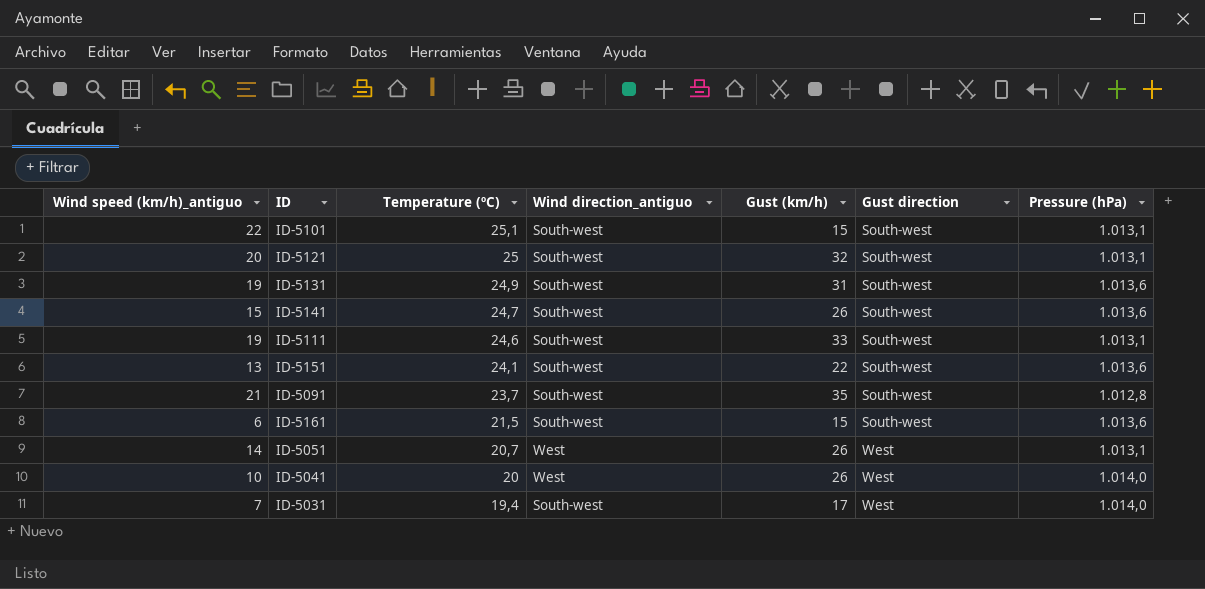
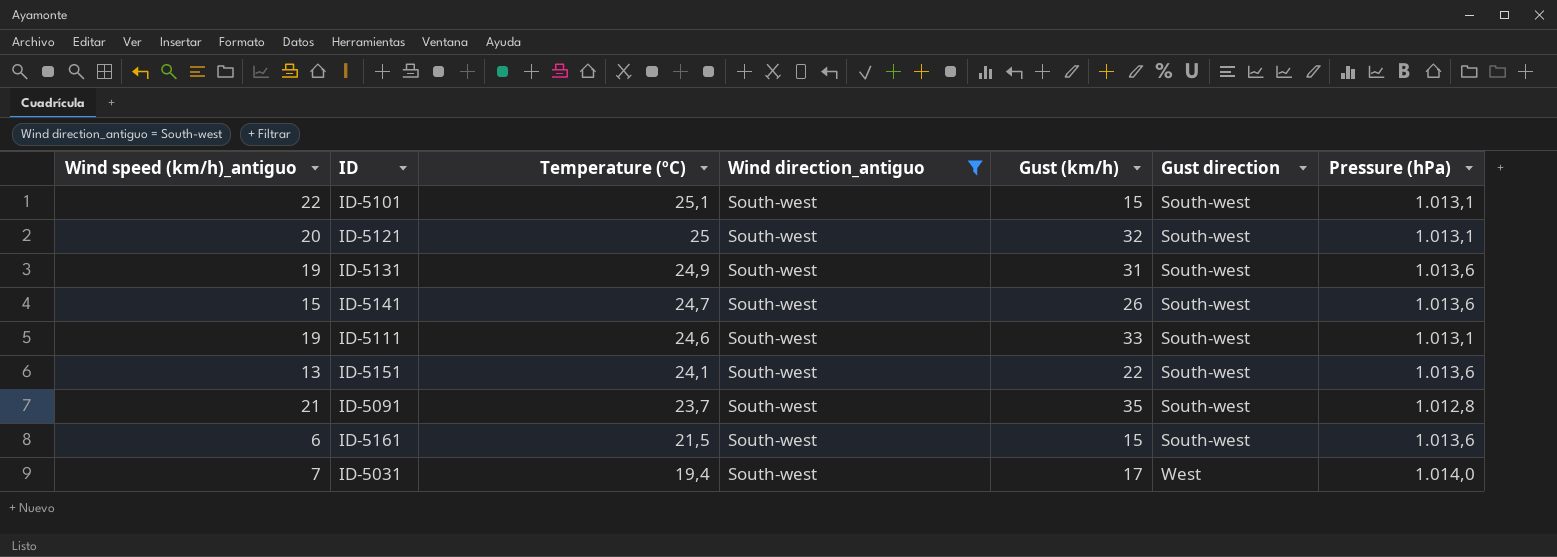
filter: none -> Wind direction_antiguo = South-west

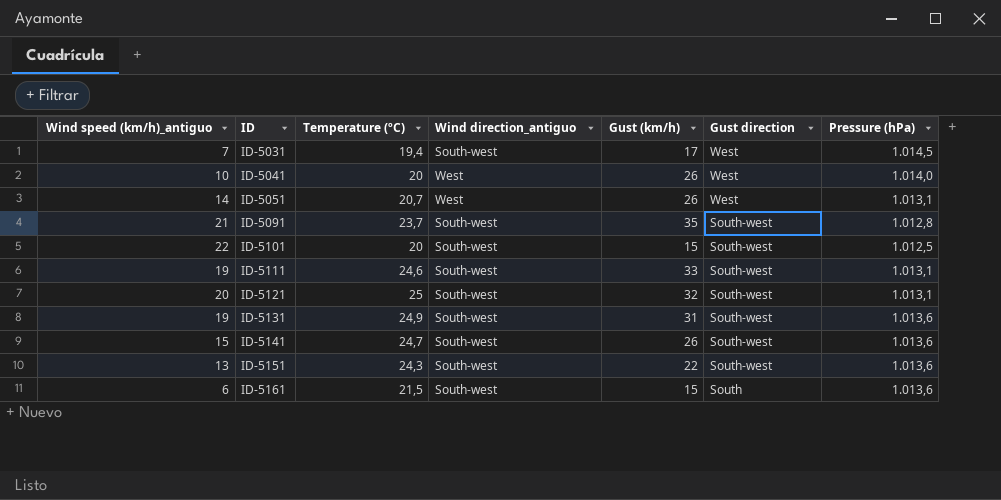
filter: Wind direction_antiguo = South-west -> none
row order: Temperature (ºC) descending -> ID ascending
ID-5031 | Pressure (hPa): 1.014,0 -> 1.014,5
ID-5101 | Temperature (ºC): 25,1 -> 20
ID-5101 | Pressure (hPa): 1.013,1 -> 1.012,5
ID-5151 | Temperature (ºC): 24,1 -> 24,3
ID-5161 | Gust direction: South-west -> South

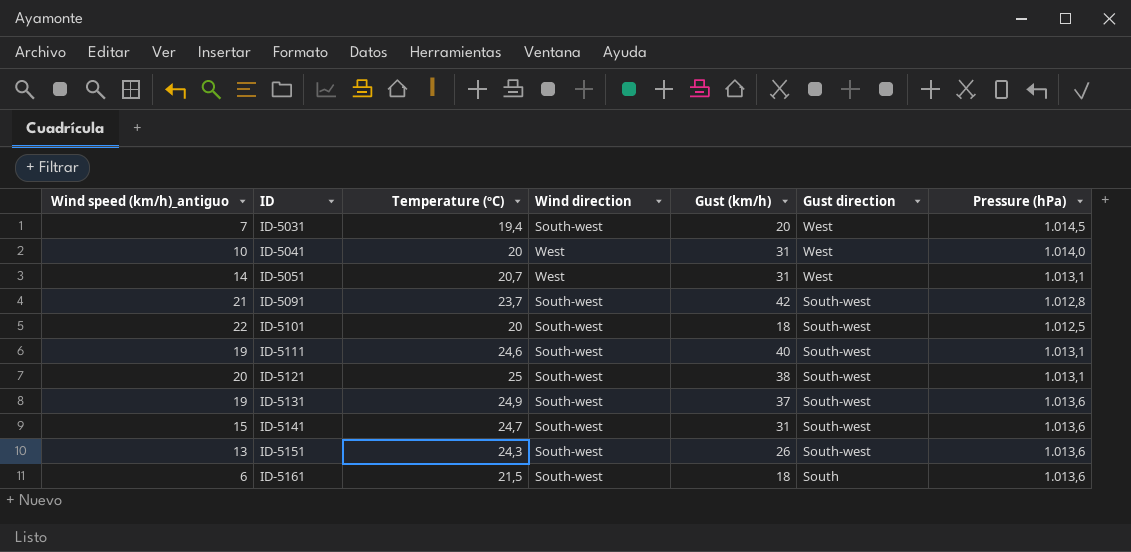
column name: Wind direction_antiguo -> Wind direction
ID-5031 | Gust (km/h): 17 -> 20
ID-5041 | Gust (km/h): 26 -> 31
ID-5051 | Gust (km/h): 26 -> 31
ID-5091 | Gust (km/h): 35 -> 42
ID-5101 | Gust (km/h): 15 -> 18
ID-5111 | Gust (km/h): 33 -> 40
ID-5121 | Gust (km/h): 32 -> 38
ID-5131 | Gust (km/h): 31 -> 37
ID-5141 | Gust (km/h): 26 -> 31
ID-5151 | Gust (km/h): 22 -> 26
ID-5161 | Gust (km/h): 15 -> 18

